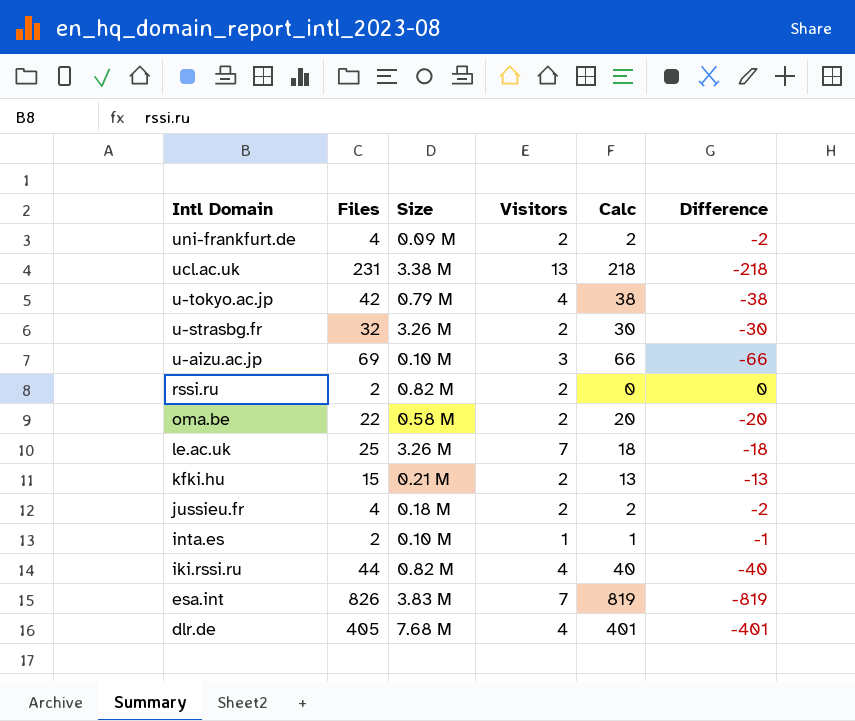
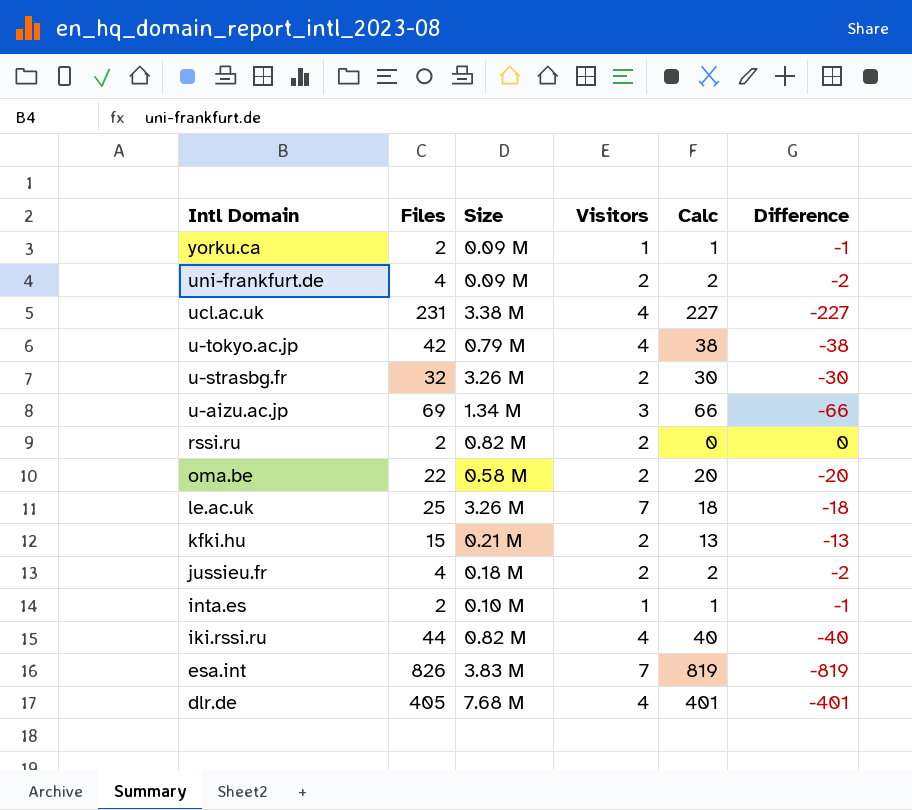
row yorku.ca: none -> 2 | 0.09 M | 1 | 1 | -1
ucl.ac.uk | Visitors: 13 -> 4
ucl.ac.uk | Calc: 218 -> 227
ucl.ac.uk | Difference: -218 -> -227
u-aizu.ac.jp | Size: 0.10 M -> 1.34 M

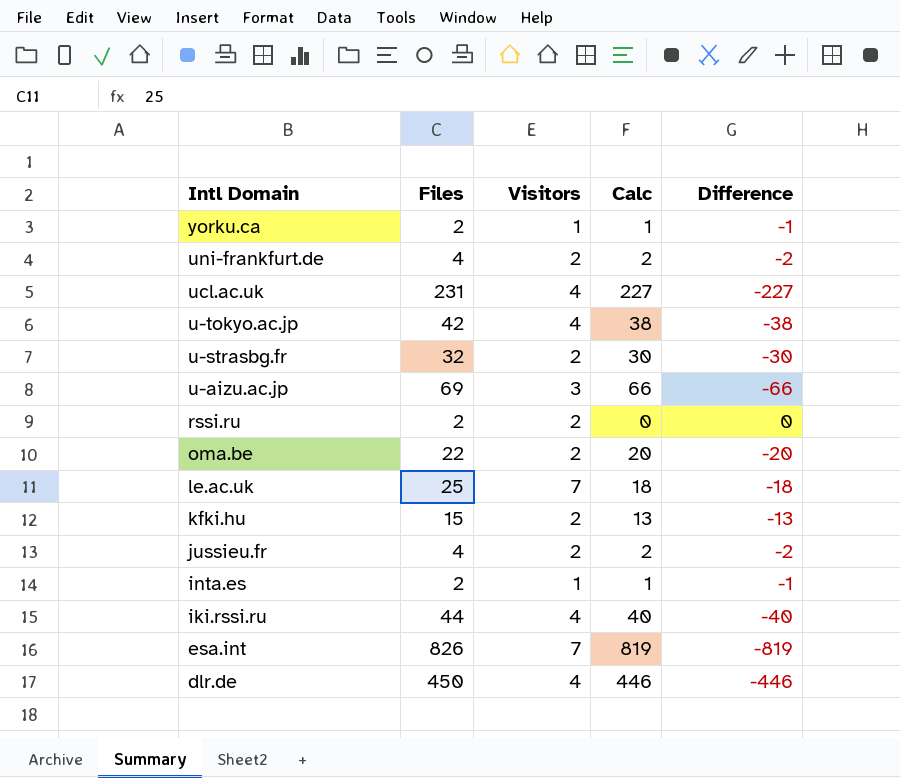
column Size | position: 3 -> none
dlr.de | Files: 405 -> 450
dlr.de | Calc: 401 -> 446
dlr.de | Difference: -401 -> -446

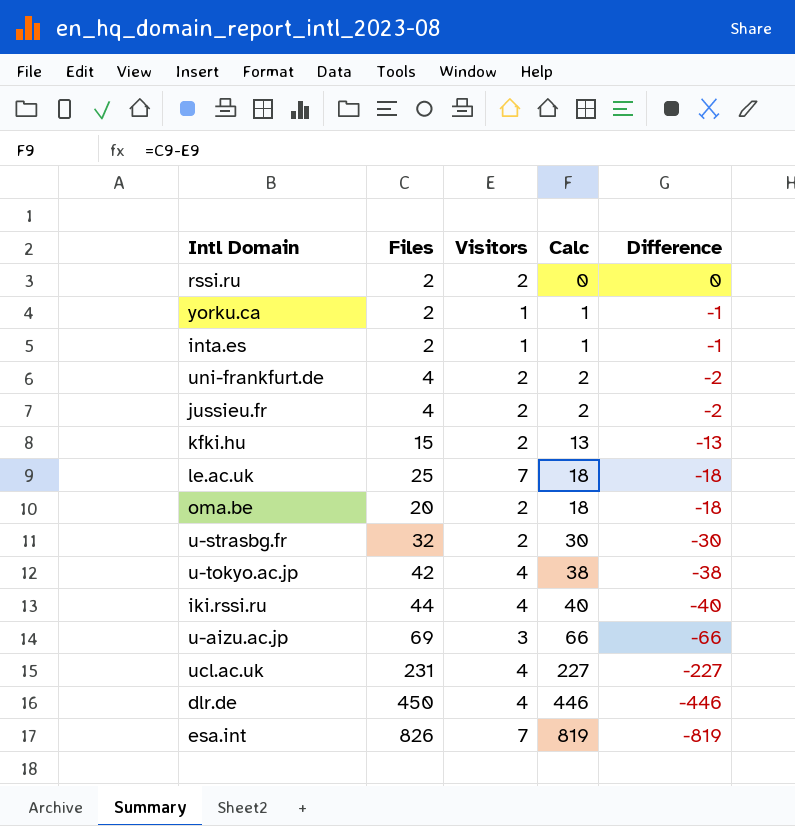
row order: Intl Domain descending -> Calc ascending
oma.be | Files: 22 -> 20
oma.be | Calc: 20 -> 18
oma.be | Difference: -20 -> -18

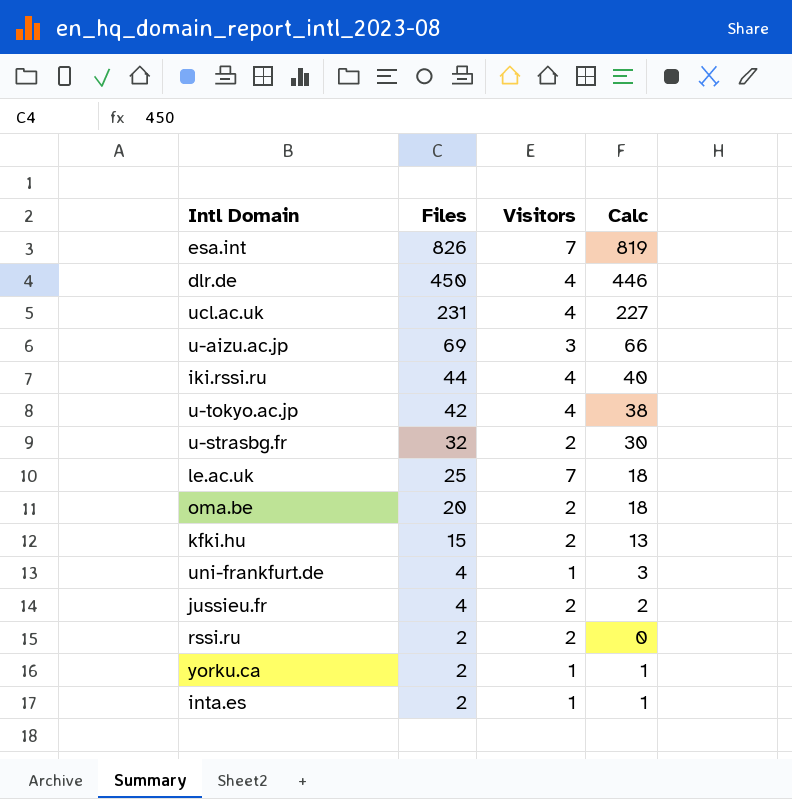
row order: Calc ascending -> Files descending
column Difference | formula: [Visitors] - [Files] -> none
uni-frankfurt.de | Visitors: 2 -> 1
uni-frankfurt.de | Calc: 2 -> 3

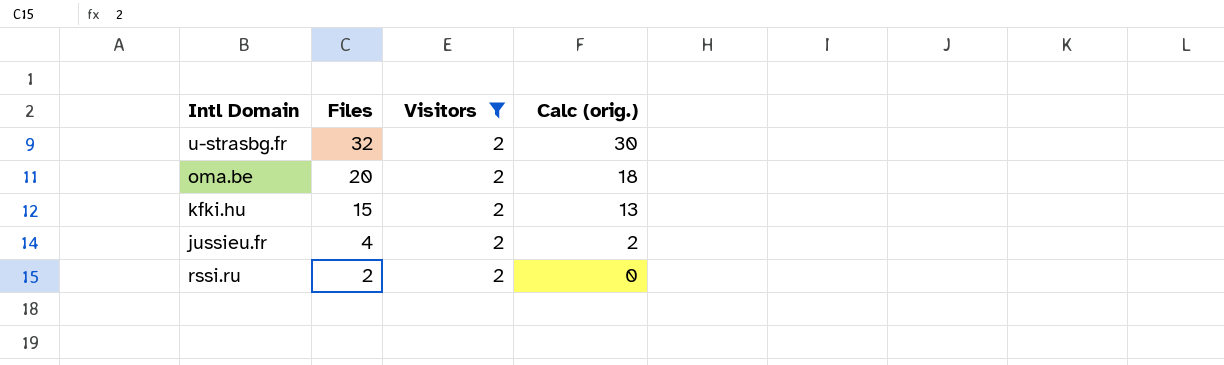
filter: none -> Visitors = 2
column name: Calc -> Calc (orig.)

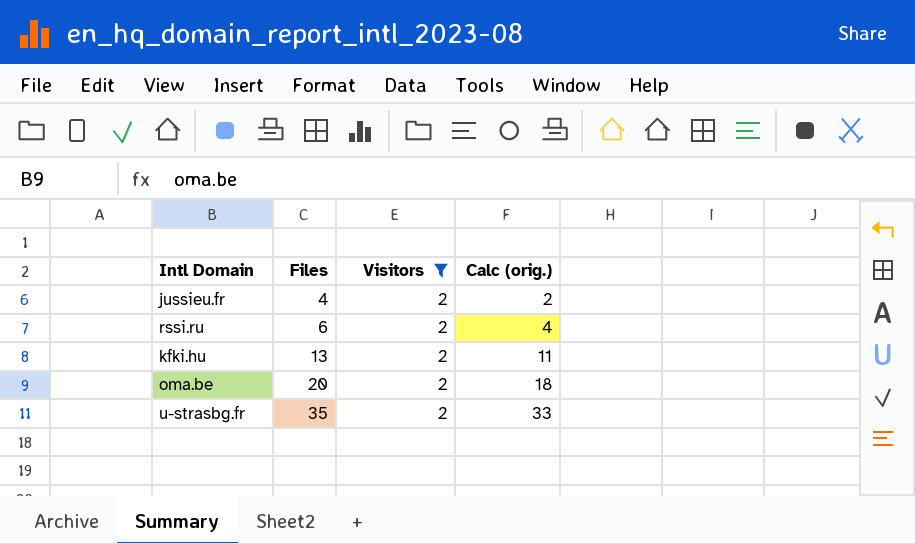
row order: Files descending -> Files ascending
rssi.ru | Files: 2 -> 6
rssi.ru | Calc (orig.): 0 -> 4
kfki.hu | Files: 15 -> 13
kfki.hu | Calc (orig.): 13 -> 11
u-strasbg.fr | Files: 32 -> 35
u-strasbg.fr | Calc (orig.): 30 -> 33

